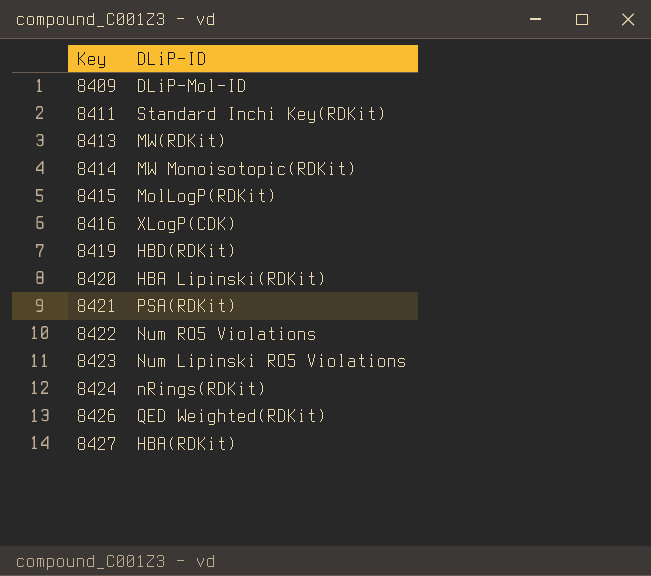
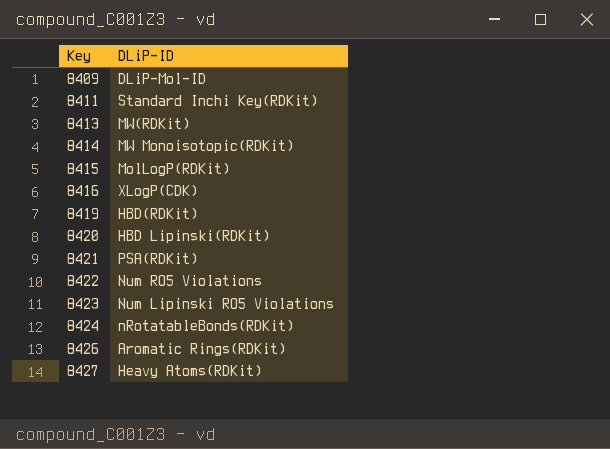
8420 | DLiP-ID: HBA Lipinski(RDKit) -> HBD Lipinski(RDKit)
8424 | DLiP-ID: nRings(RDKit) -> nRotatableBonds(RDKit)
8426 | DLiP-ID: QED Weighted(RDKit) -> Aromatic Rings(RDKit)
8427 | DLiP-ID: HBA(RDKit) -> Heavy Atoms(RDKit)

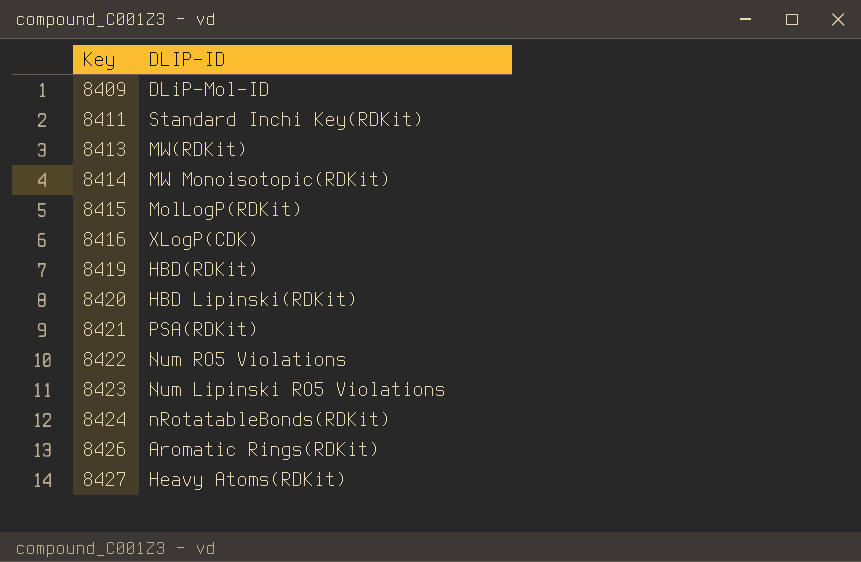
column name: DLiP-ID -> DLIP-ID

